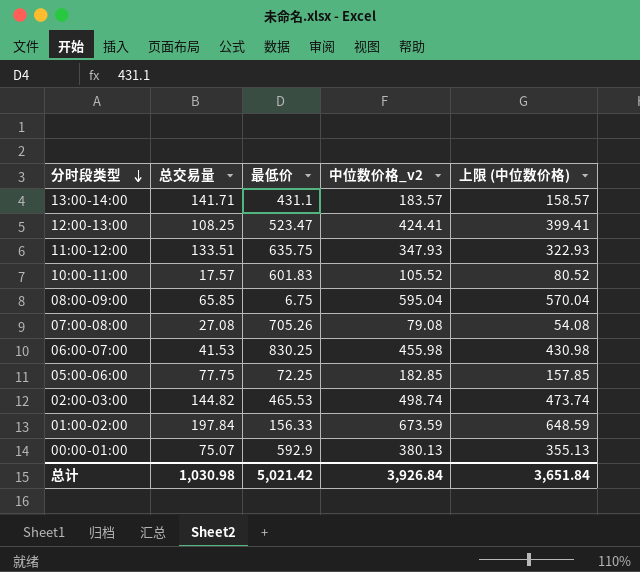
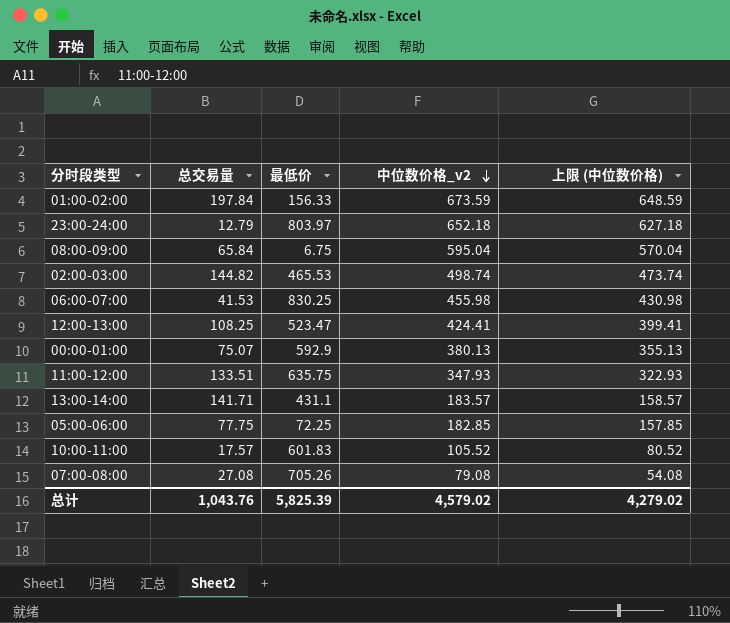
row order: 分时段类型 descending -> 中位数价格_v2 descending
row 23:00-24:00: none -> 12.79 | 803.97 | 652.18 | 627.18
08:00-09:00 | 总交易量: 65.85 -> 65.84
总计 | 总交易量: 1,030.98 -> 1,043.76
总计 | 最低价: 5,021.42 -> 5,825.39
总计 | 中位数价格_v2: 3,926.84 -> 4,579.02
总计 | 上限 (中位数价格): 3,651.84 -> 4,279.02

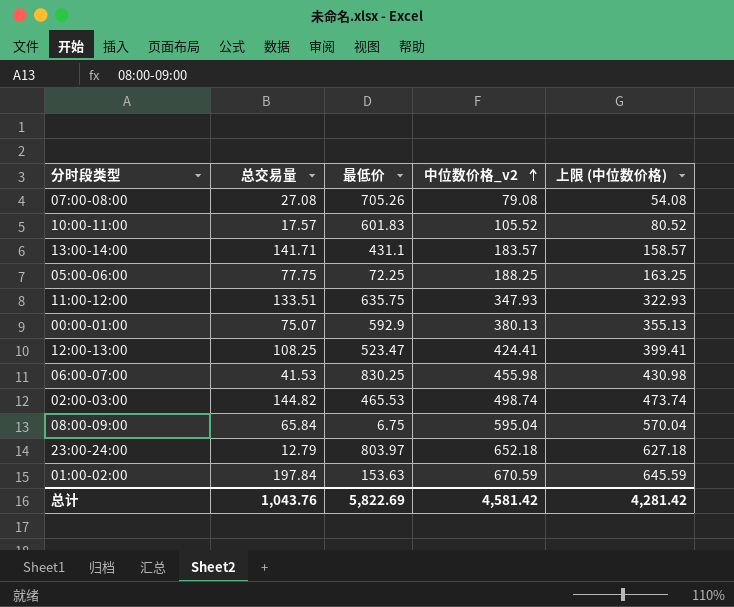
row order: 中位数价格_v2 descending -> 中位数价格_v2 ascending
05:00-06:00 | 中位数价格_v2: 182.85 -> 188.25
05:00-06:00 | 上限 (中位数价格): 157.85 -> 163.25
01:00-02:00 | 最低价: 156.33 -> 153.63
01:00-02:00 | 中位数价格_v2: 673.59 -> 670.59
01:00-02:00 | 上限 (中位数价格): 648.59 -> 645.59
总计 | 最低价: 5,825.39 -> 5,822.69
总计 | 中位数价格_v2: 4,579.02 -> 4,581.42
总计 | 上限 (中位数价格): 4,279.02 -> 4,281.42

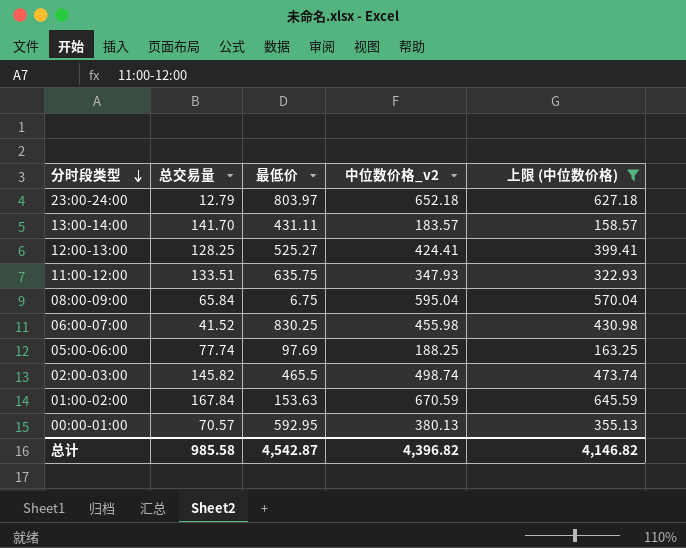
filter: none -> 上限 (中位数价格) >= 158.57
row order: 中位数价格_v2 ascending -> 分时段类型 descending
13:00-14:00 | 总交易量: 141.71 -> 141.70
13:00-14:00 | 最低价: 431.1 -> 431.11
12:00-13:00 | 总交易量: 108.25 -> 128.25
12:00-13:00 | 最低价: 523.47 -> 525.27
06:00-07:00 | 总交易量: 41.53 -> 41.52
05:00-06:00 | 总交易量: 77.75 -> 77.74
05:00-06:00 | 最低价: 72.25 -> 97.69
02:00-03:00 | 总交易量: 144.82 -> 145.82
02:00-03:00 | 最低价: 465.53 -> 465.5
01:00-02:00 | 总交易量: 197.84 -> 167.84
00:00-01:00 | 总交易量: 75.07 -> 70.57
00:00-01:00 | 最低价: 592.9 -> 592.95
总计 | 总交易量: 1,043.76 -> 985.58
总计 | 最低价: 5,822.69 -> 4,542.87
总计 | 中位数价格_v2: 4,581.42 -> 4,396.82
总计 | 上限 (中位数价格): 4,281.42 -> 4,146.82

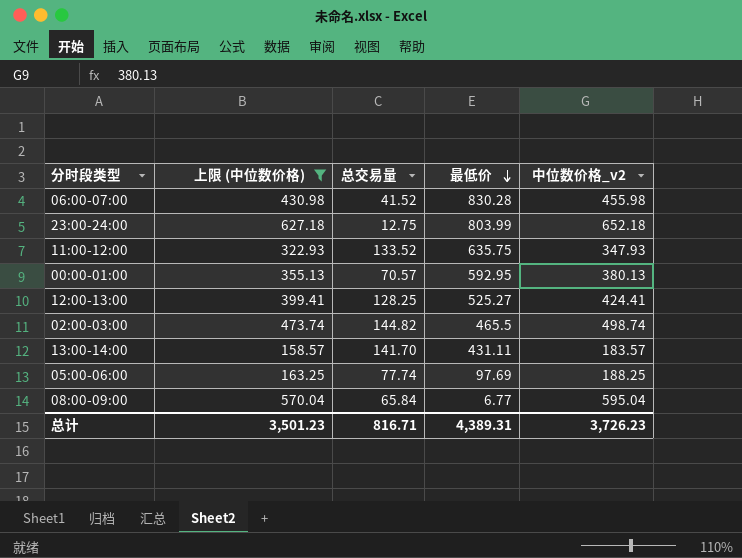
row order: 分时段类型 descending -> 最低价 descending
column 上限 (中位数价格) | position: 5 -> 2
row 01:00-02:00: 167.84 | 153.63 | 670.59 | 645.59 -> none
06:00-07:00 | 最低价: 830.25 -> 830.28
23:00-24:00 | 总交易量: 12.79 -> 12.75
23:00-24:00 | 最低价: 803.97 -> 803.99
11:00-12:00 | 总交易量: 133.51 -> 133.52
02:00-03:00 | 总交易量: 145.82 -> 144.82
08:00-09:00 | 最低价: 6.75 -> 6.77
总计 | 上限 (中位数价格): 4,146.82 -> 3,501.23
总计 | 总交易量: 985.58 -> 816.71
总计 | 最低价: 4,542.87 -> 4,389.31
总计 | 中位数价格_v2: 4,396.82 -> 3,726.23

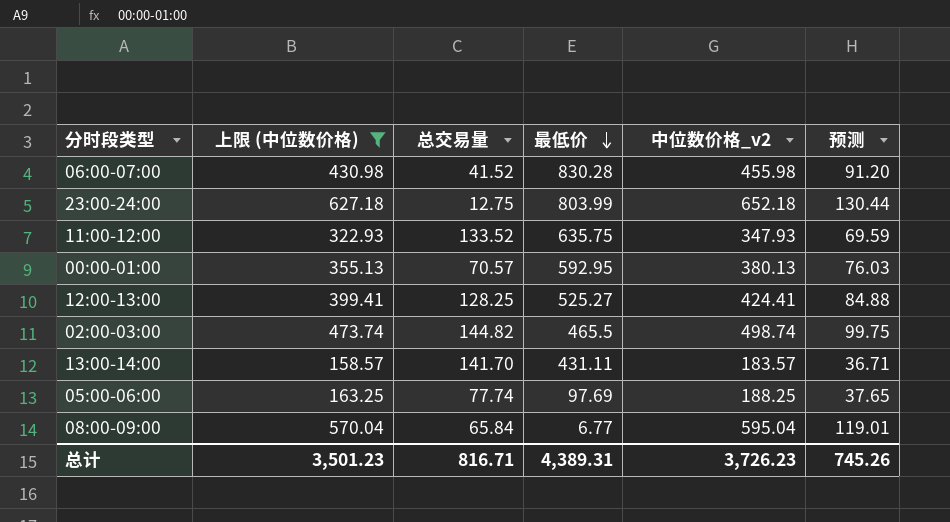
column 预测 | formula: none -> [中位数价格_v2] * 0.2

